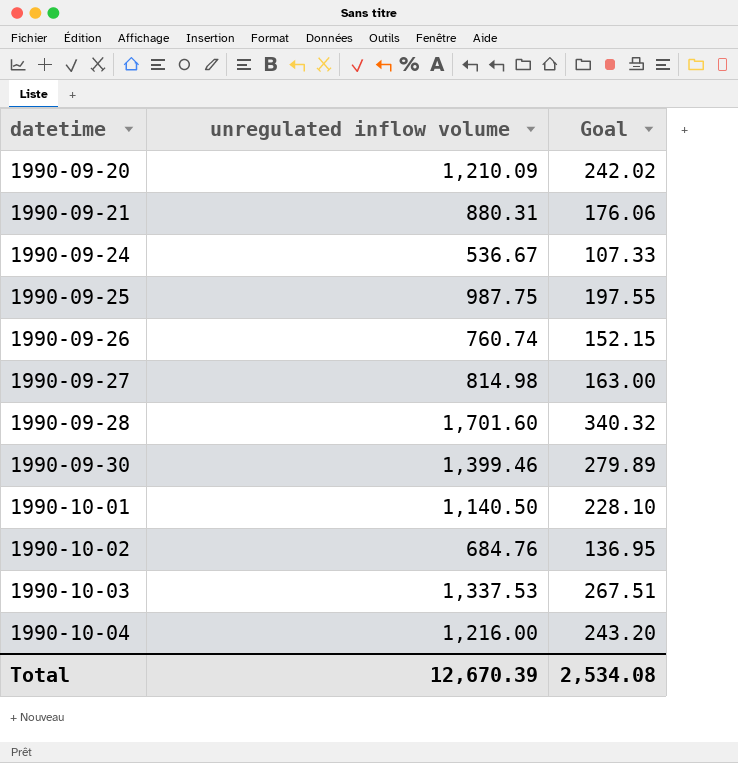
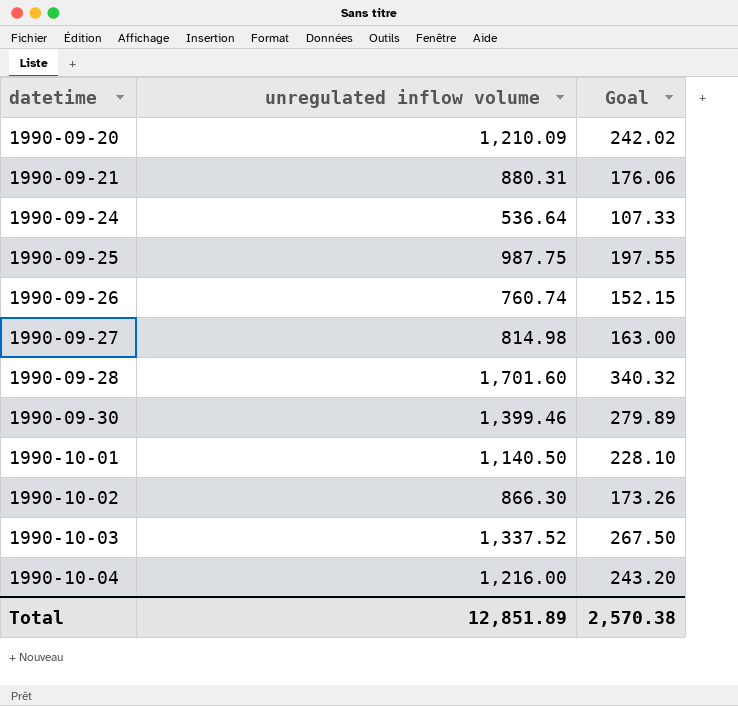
1990-09-24 | unregulated inflow volume: 536.67 -> 536.64
1990-10-02 | unregulated inflow volume: 684.76 -> 866.30
1990-10-02 | Goal: 136.95 -> 173.26
1990-10-03 | unregulated inflow volume: 1,337.53 -> 1,337.52
1990-10-03 | Goal: 267.51 -> 267.50
Total | unregulated inflow volume: 12,670.39 -> 12,851.89
Total | Goal: 2,534.08 -> 2,570.38

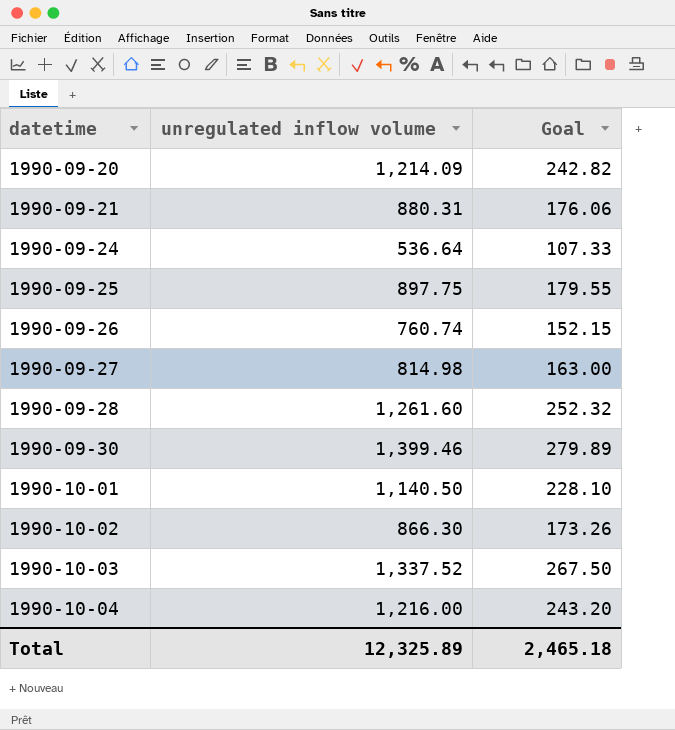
1990-09-20 | unregulated inflow volume: 1,210.09 -> 1,214.09
1990-09-20 | Goal: 242.02 -> 242.82
1990-09-25 | unregulated inflow volume: 987.75 -> 897.75
1990-09-25 | Goal: 197.55 -> 179.55
1990-09-28 | unregulated inflow volume: 1,701.60 -> 1,261.60
1990-09-28 | Goal: 340.32 -> 252.32
Total | unregulated inflow volume: 12,851.89 -> 12,325.89
Total | Goal: 2,570.38 -> 2,465.18

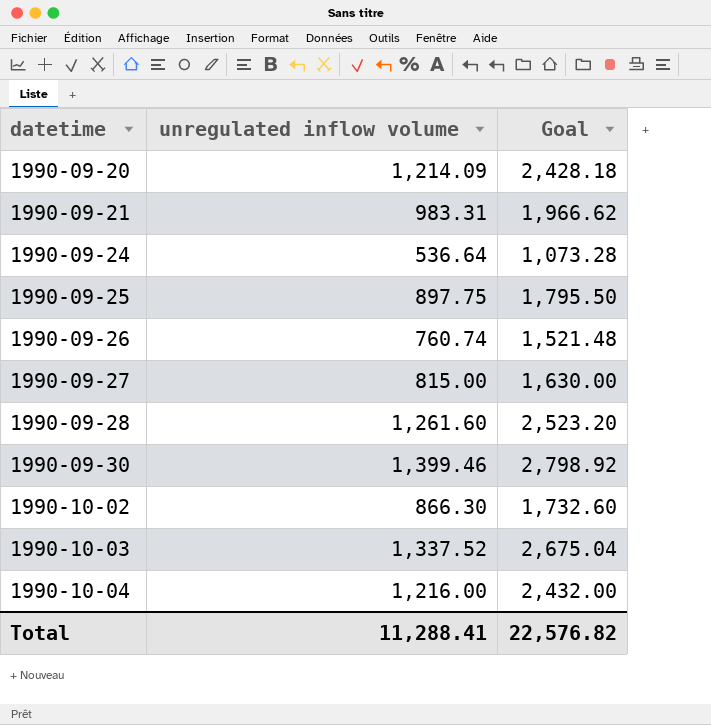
column Goal | formula: [unregulated inflow volume] * 0.2 -> [unregulated inflow volume] * 2
row 1990-10-01: 1,140.50 | 228.10 -> none
1990-09-21 | unregulated inflow volume: 880.31 -> 983.31
1990-09-27 | unregulated inflow volume: 814.98 -> 815.00
Total | unregulated inflow volume: 12,325.89 -> 11,288.41
Total | Goal: 2,465.18 -> 22,576.82

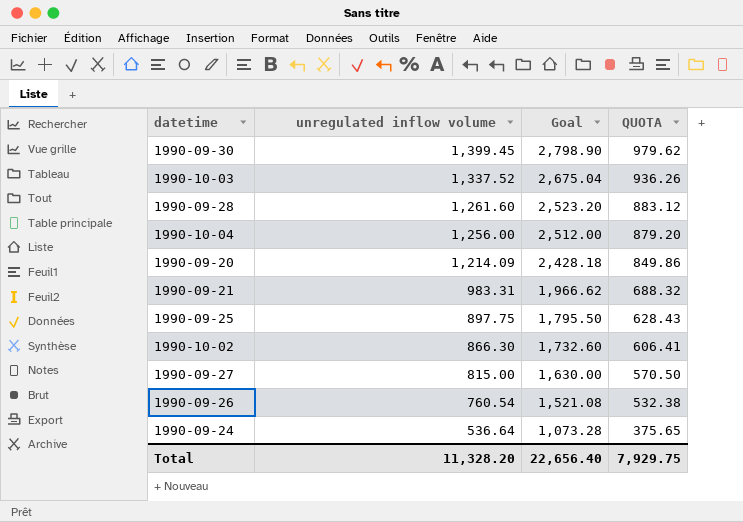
row order: datetime ascending -> unregulated inflow volume descending
column QUOTA | formula: none -> [unregulated inflow volume] * 0.7
1990-09-30 | unregulated inflow volume: 1,399.46 -> 1,399.45
1990-09-30 | Goal: 2,798.92 -> 2,798.90
1990-10-04 | unregulated inflow volume: 1,216.00 -> 1,256.00
1990-10-04 | Goal: 2,432.00 -> 2,512.00
1990-09-26 | unregulated inflow volume: 760.74 -> 760.54
1990-09-26 | Goal: 1,521.48 -> 1,521.08
Total | unregulated inflow volume: 11,288.41 -> 11,328.20
Total | Goal: 22,576.82 -> 22,656.40

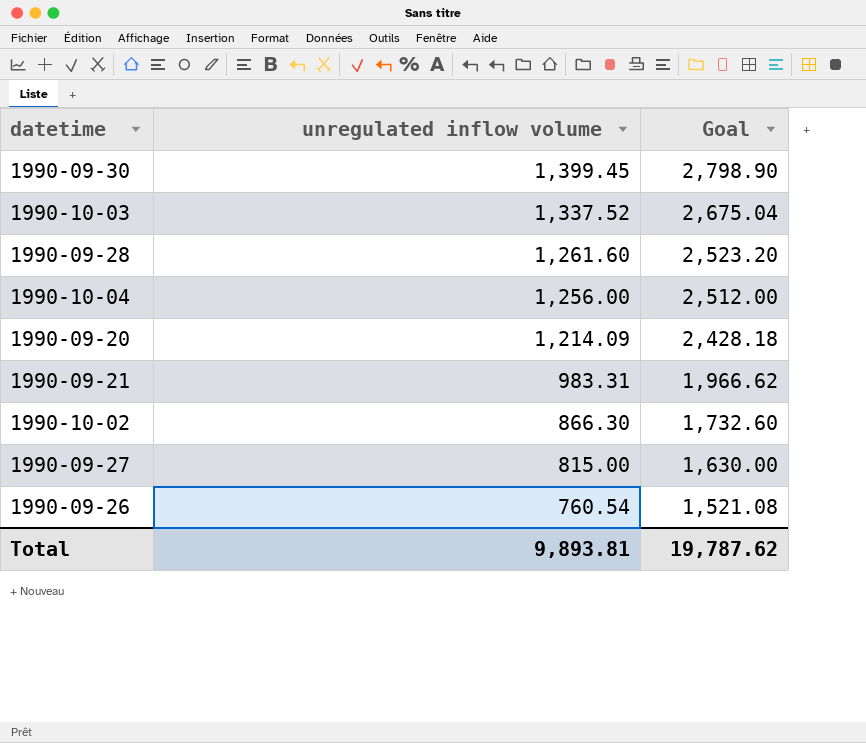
column QUOTA | formula: [unregulated inflow volume] * 0.7 -> none
row 1990-09-25: 897.75 | 1,795.50 | 628.43 -> none
row 1990-09-24: 536.64 | 1,073.28 | 375.65 -> none
Total | unregulated inflow volume: 11,328.20 -> 9,893.81
Total | Goal: 22,656.40 -> 19,787.62

